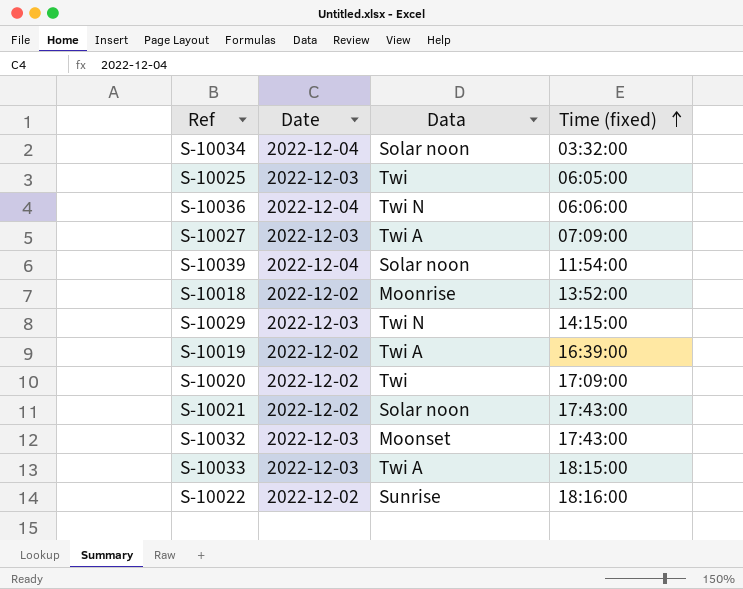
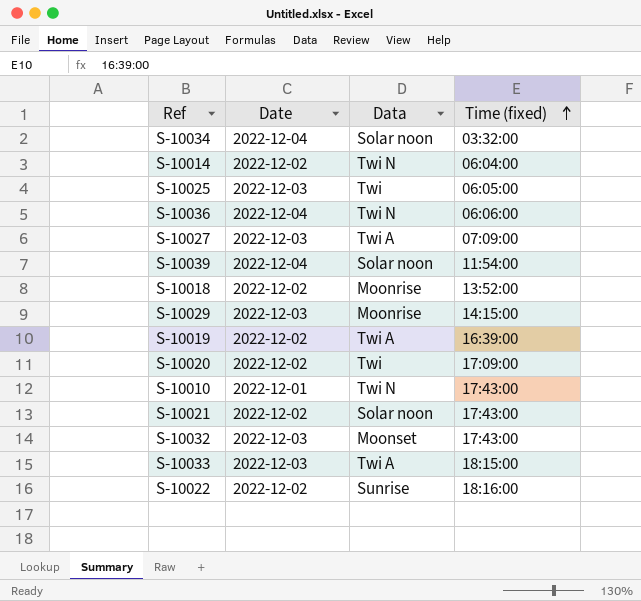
row S-10014: none -> 2022-12-02 | Twi N | 06:04:00
S-10029 | Data: Twi N -> Moonrise
row S-10010: none -> 2022-12-01 | Twi N | 17:43:00

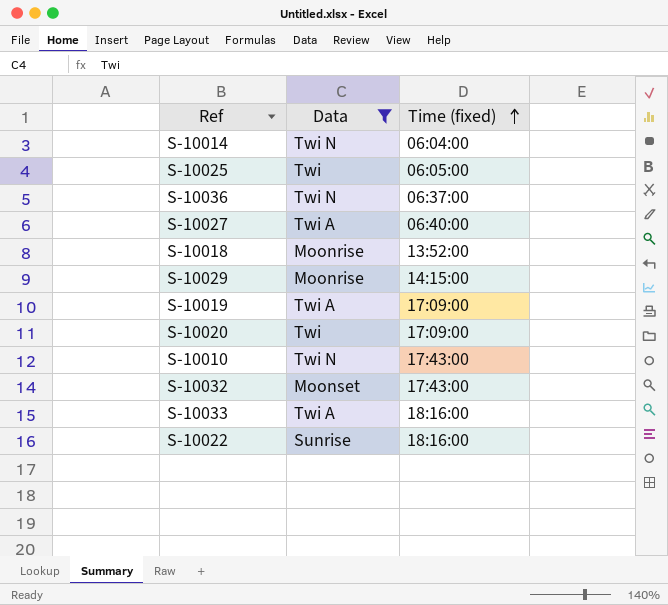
filter: none -> Data != Solar noon
column Date | position: 2 -> none
S-10036 | Time (fixed): 06:06:00 -> 06:37:00
S-10027 | Time (fixed): 07:09:00 -> 06:40:00
S-10019 | Time (fixed): 16:39:00 -> 17:09:00
S-10033 | Time (fixed): 18:15:00 -> 18:16:00

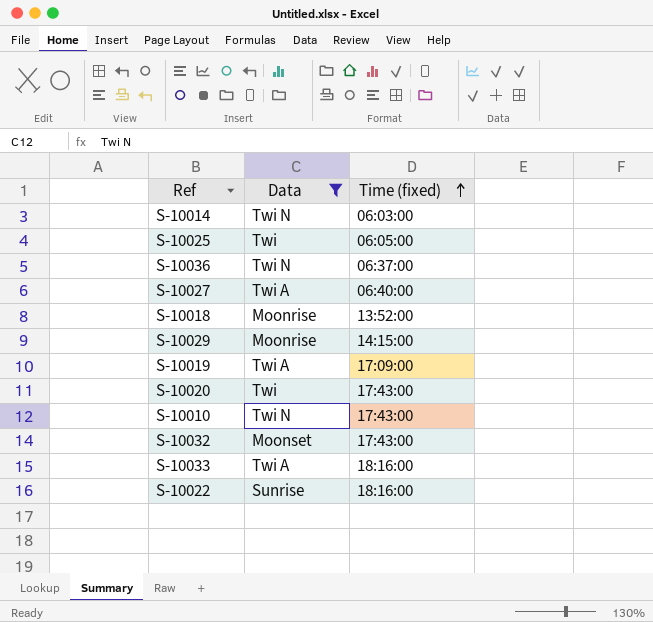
S-10014 | Time (fixed): 06:04:00 -> 06:03:00
S-10020 | Time (fixed): 17:09:00 -> 17:43:00

